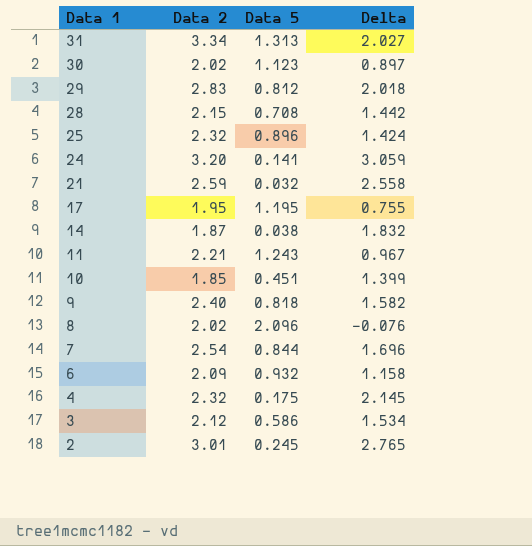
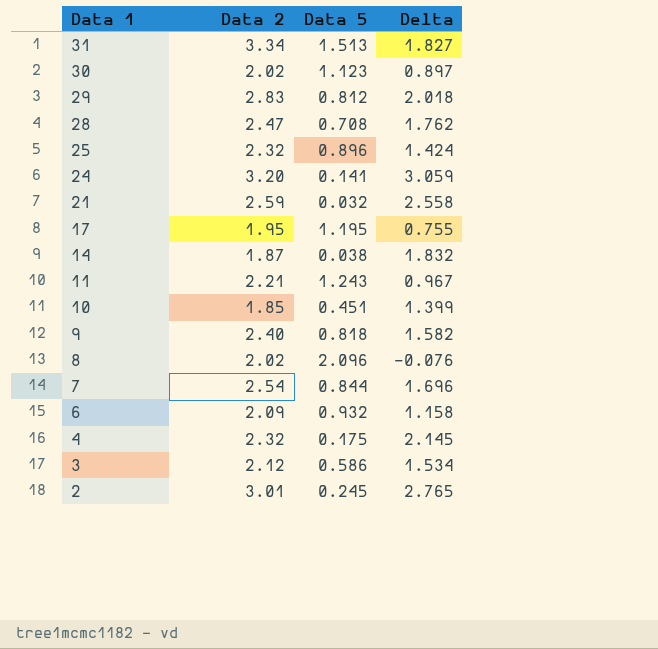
31 | Data 5: 1.313 -> 1.513
31 | Delta: 2.027 -> 1.827
28 | Data 2: 2.15 -> 2.47
28 | Delta: 1.442 -> 1.762

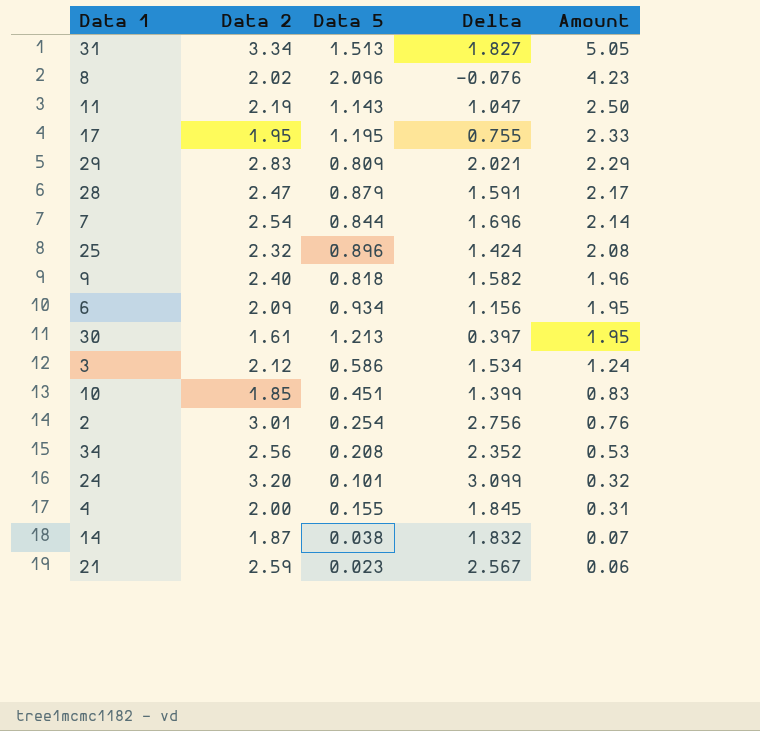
row order: Data 1 descending -> Amount descending
column Amount | formula: none -> [Data 2] * [Data 5]
11 | Data 2: 2.21 -> 2.19
11 | Data 5: 1.243 -> 1.143
11 | Delta: 0.967 -> 1.047
29 | Data 5: 0.812 -> 0.809
29 | Delta: 2.018 -> 2.021
28 | Data 5: 0.708 -> 0.879
28 | Delta: 1.762 -> 1.591
6 | Data 5: 0.932 -> 0.934
6 | Delta: 1.158 -> 1.156
30 | Data 2: 2.02 -> 1.61
30 | Data 5: 1.123 -> 1.213
30 | Delta: 0.897 -> 0.397
2 | Data 5: 0.245 -> 0.254
2 | Delta: 2.765 -> 2.756
row 34: none -> 2.56 | 0.208 | 2.352 | 0.53
24 | Data 5: 0.141 -> 0.101
24 | Delta: 3.059 -> 3.099
4 | Data 2: 2.32 -> 2.00
4 | Data 5: 0.175 -> 0.155
4 | Delta: 2.145 -> 1.845
21 | Data 5: 0.032 -> 0.023
21 | Delta: 2.558 -> 2.567

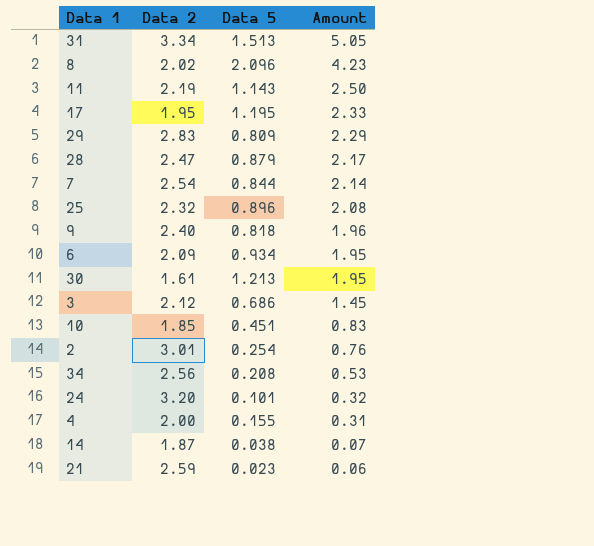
column Delta | formula: [Data 2] - [Data 5] -> none
3 | Data 5: 0.586 -> 0.686
3 | Amount: 1.24 -> 1.45

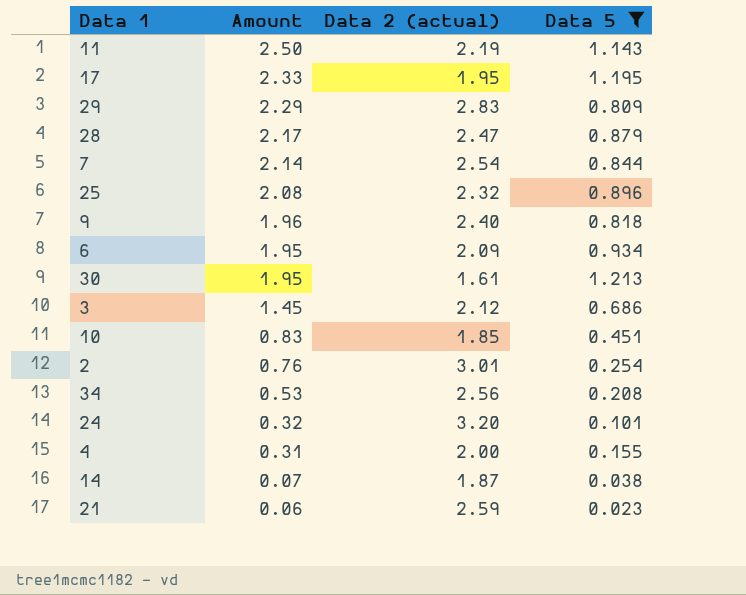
filter: none -> Data 5 <= 1.213
column Amount | position: 4 -> 2
column name: Data 2 -> Data 2 (actual)

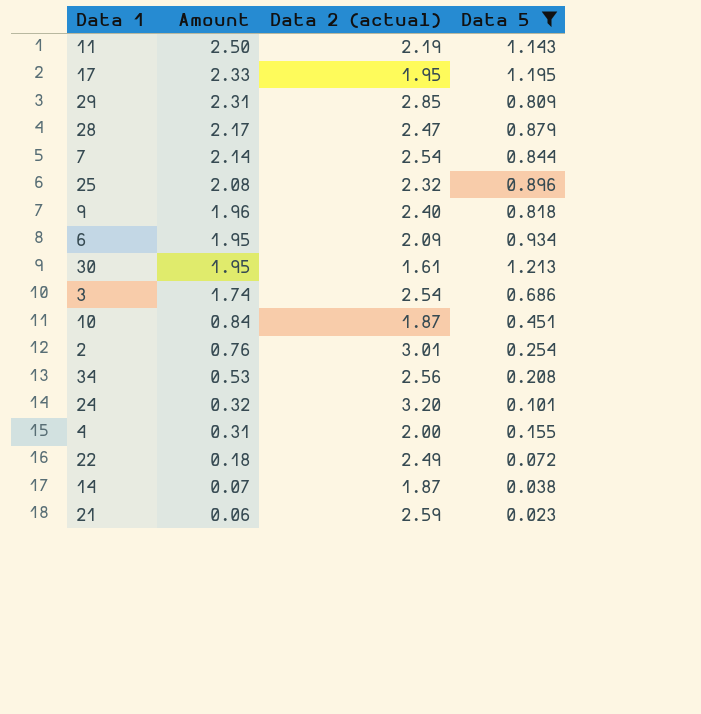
29 | Amount: 2.29 -> 2.31
29 | Data 2 (actual): 2.83 -> 2.85
3 | Amount: 1.45 -> 1.74
3 | Data 2 (actual): 2.12 -> 2.54
10 | Amount: 0.83 -> 0.84
10 | Data 2 (actual): 1.85 -> 1.87
row 22: none -> 0.18 | 2.49 | 0.072

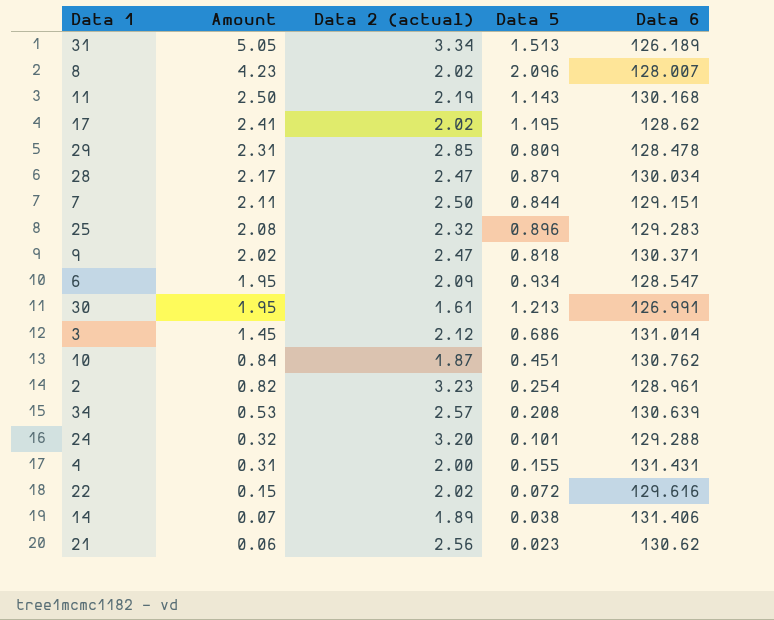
filter: Data 5 <= 1.213 -> none
column Data 6 | position: none -> 5
17 | Amount: 2.33 -> 2.41
17 | Data 2 (actual): 1.95 -> 2.02
7 | Amount: 2.14 -> 2.11
7 | Data 2 (actual): 2.54 -> 2.50
9 | Amount: 1.96 -> 2.02
9 | Data 2 (actual): 2.40 -> 2.47
3 | Amount: 1.74 -> 1.45
3 | Data 2 (actual): 2.54 -> 2.12
2 | Amount: 0.76 -> 0.82
2 | Data 2 (actual): 3.01 -> 3.23
34 | Data 2 (actual): 2.56 -> 2.57
22 | Amount: 0.18 -> 0.15
22 | Data 2 (actual): 2.49 -> 2.02
14 | Data 2 (actual): 1.87 -> 1.89
21 | Data 2 (actual): 2.59 -> 2.56

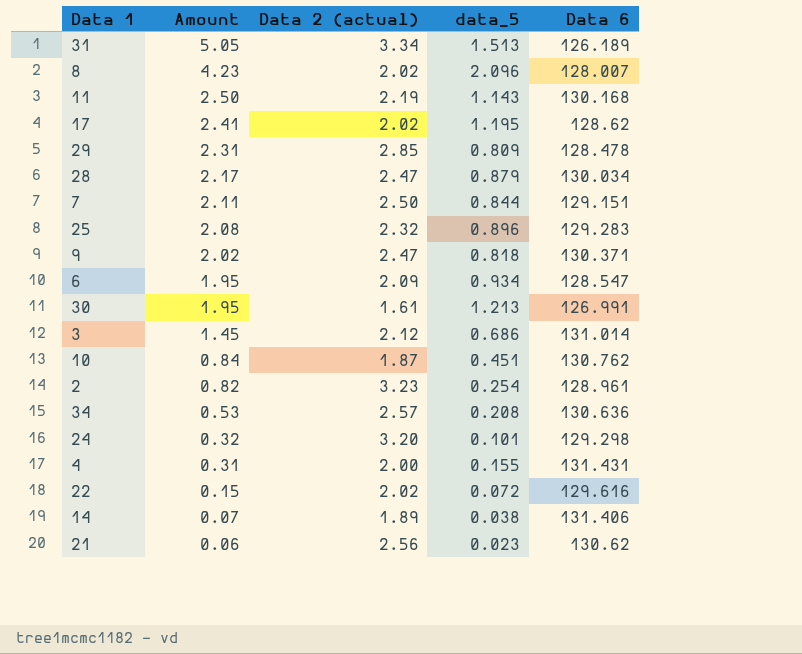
column name: Data 5 -> data_5
34 | Data 6: 130.639 -> 130.636
24 | Data 6: 129.288 -> 129.298

